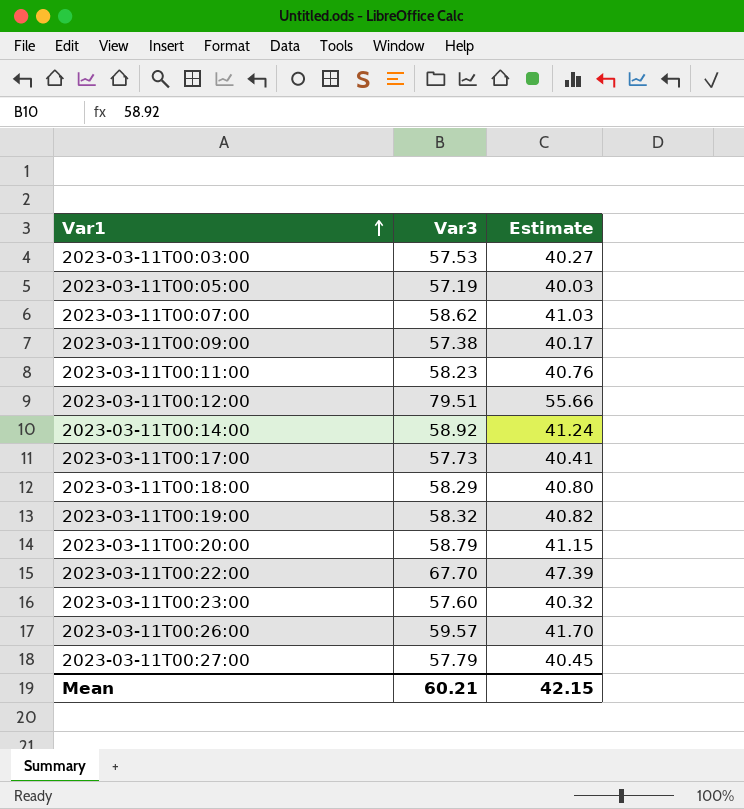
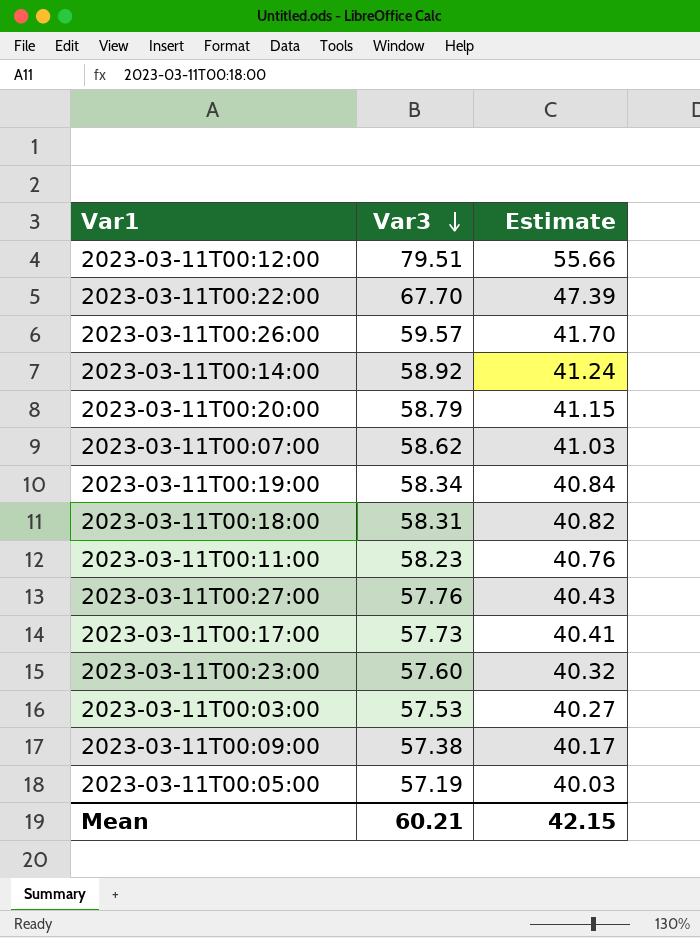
row order: Var1 ascending -> Var3 descending
2023-03-11T00:19:00 | Var3: 58.32 -> 58.34
2023-03-11T00:19:00 | Estimate: 40.82 -> 40.84
2023-03-11T00:18:00 | Var3: 58.29 -> 58.31
2023-03-11T00:18:00 | Estimate: 40.80 -> 40.82
2023-03-11T00:27:00 | Var3: 57.79 -> 57.76
2023-03-11T00:27:00 | Estimate: 40.45 -> 40.43

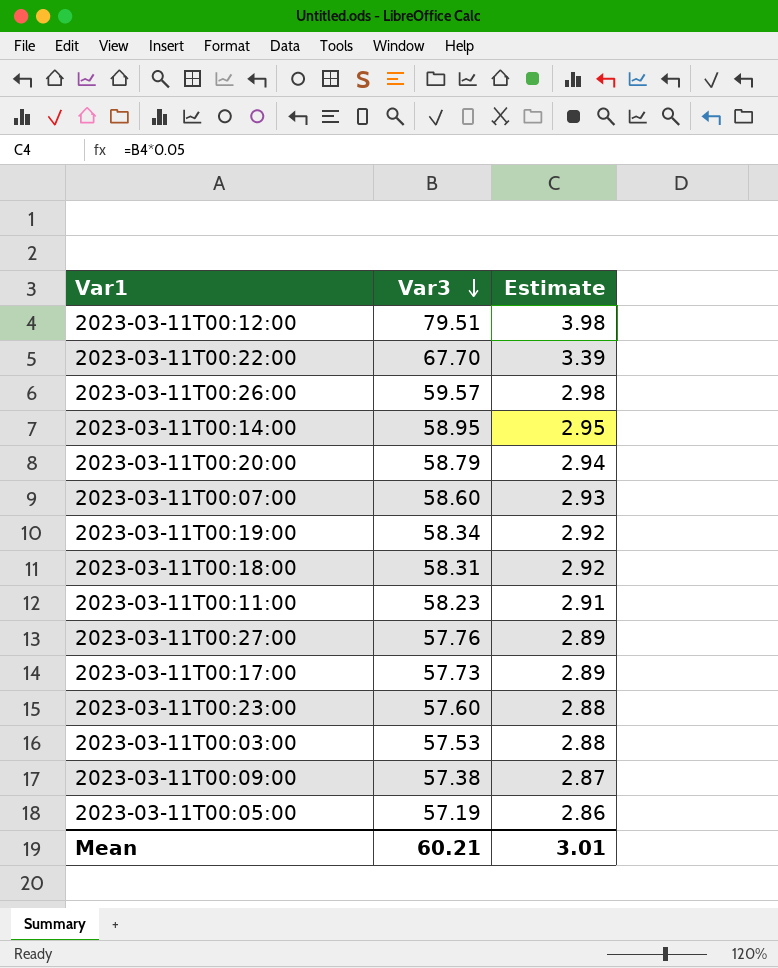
column Estimate | formula: [Var3] * 0.7 -> [Var3] * 0.05
2023-03-11T00:14:00 | Var3: 58.92 -> 58.95
2023-03-11T00:07:00 | Var3: 58.62 -> 58.60
Mean | Estimate: 42.15 -> 3.01

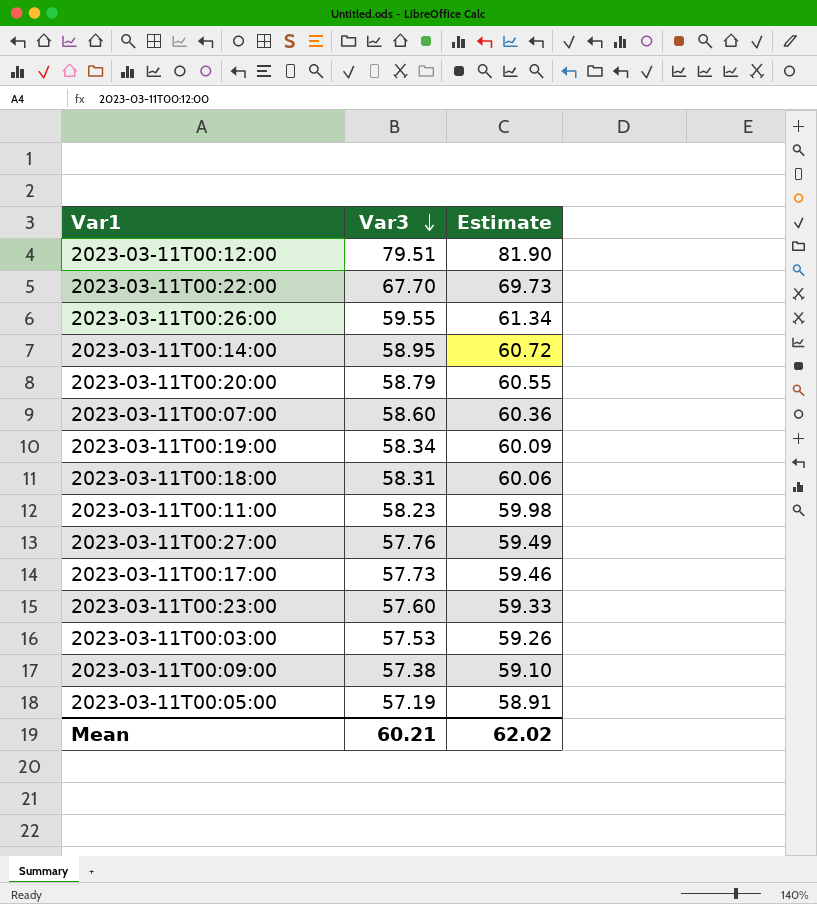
column Estimate | formula: [Var3] * 0.05 -> [Var3] * 1.03
2023-03-11T00:26:00 | Var3: 59.57 -> 59.55
Mean | Estimate: 3.01 -> 62.02

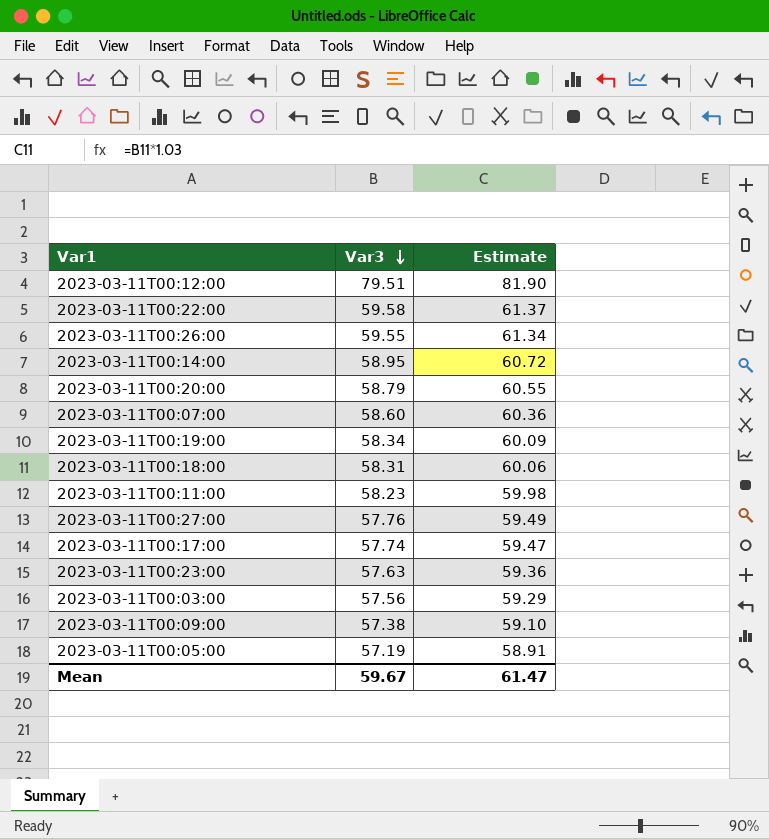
2023-03-11T00:22:00 | Var3: 67.70 -> 59.58
2023-03-11T00:22:00 | Estimate: 69.73 -> 61.37
2023-03-11T00:17:00 | Var3: 57.73 -> 57.74
2023-03-11T00:17:00 | Estimate: 59.46 -> 59.47
2023-03-11T00:23:00 | Var3: 57.60 -> 57.63
2023-03-11T00:23:00 | Estimate: 59.33 -> 59.36
2023-03-11T00:03:00 | Var3: 57.53 -> 57.56
2023-03-11T00:03:00 | Estimate: 59.26 -> 59.29
Mean | Var3: 60.21 -> 59.67
Mean | Estimate: 62.02 -> 61.47

